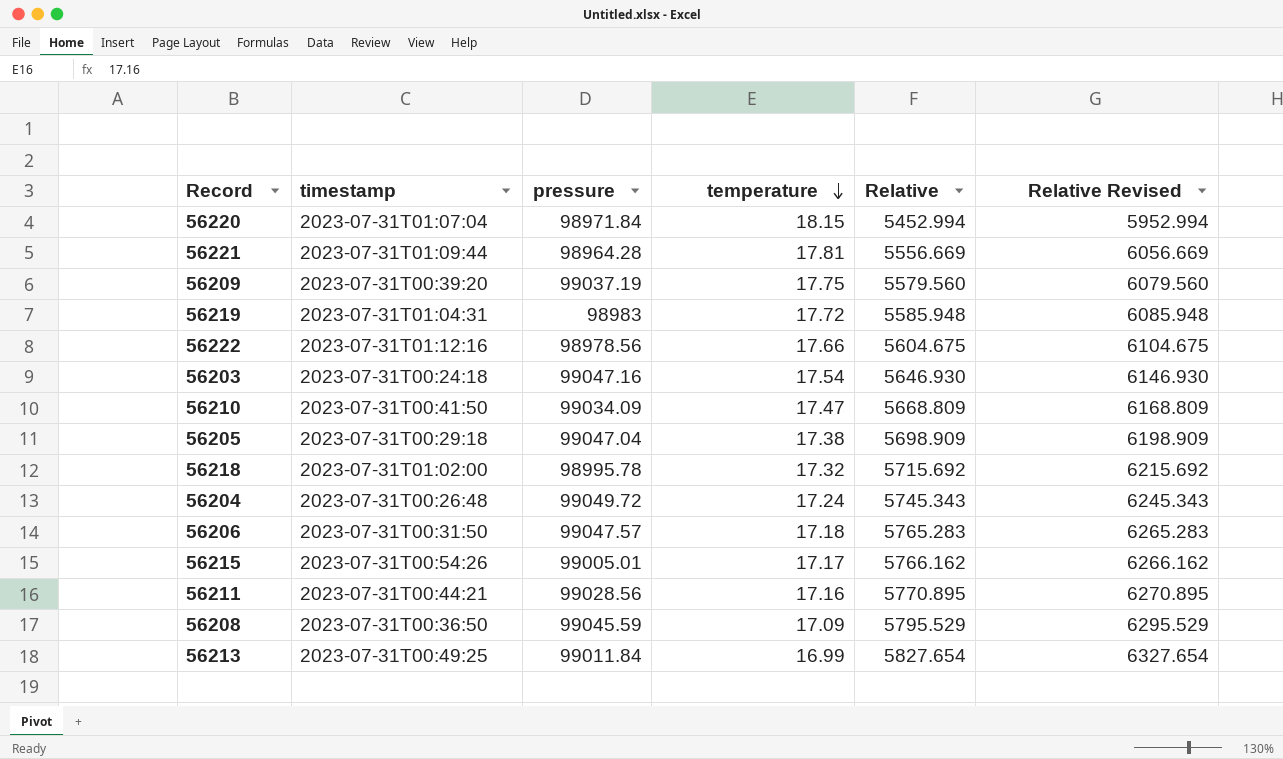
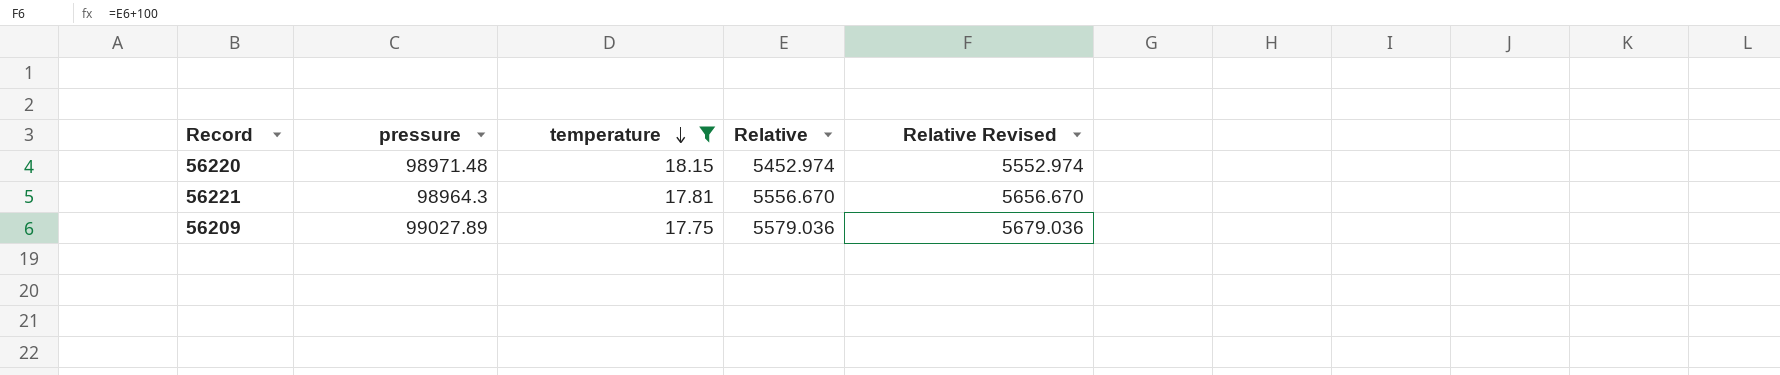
filter: none -> temperature >= 17.75
column timestamp | position: 2 -> none
column Relative Revised | formula: [Relative] + 500 -> [Relative] + 100
56220 | pressure: 98971.84 -> 98971.48
56220 | Relative: 5452.994 -> 5452.974
56221 | pressure: 98964.28 -> 98964.3
56221 | Relative: 5556.669 -> 5556.670
56209 | pressure: 99037.19 -> 99027.89
56209 | Relative: 5579.560 -> 5579.036

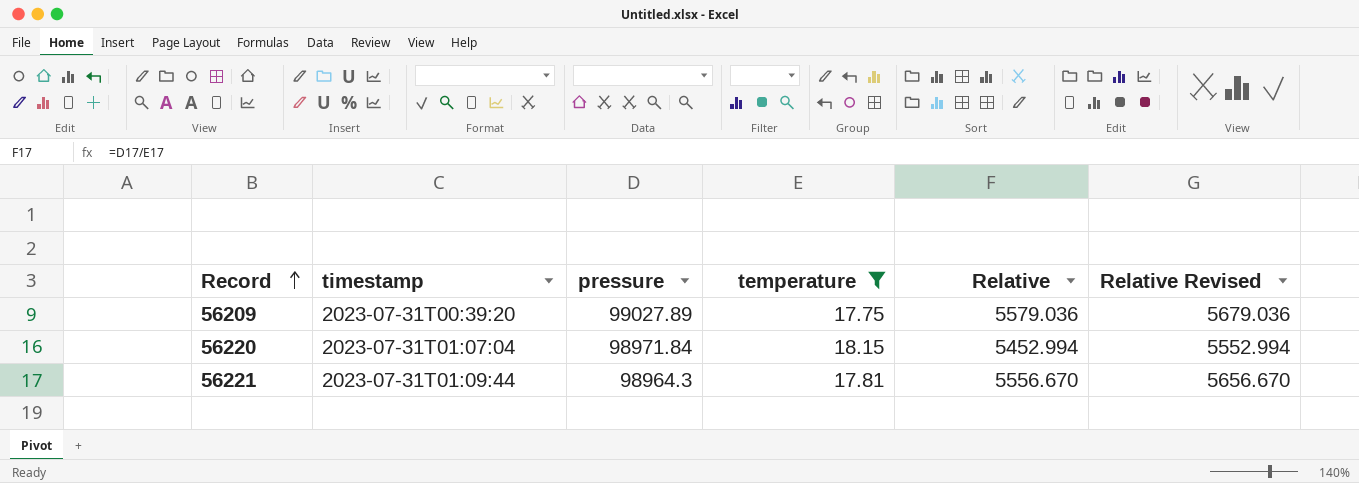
row order: temperature descending -> Record ascending
column timestamp | position: none -> 2
56220 | pressure: 98971.48 -> 98971.84
56220 | Relative: 5452.974 -> 5452.994
56220 | Relative Revised: 5552.974 -> 5552.994

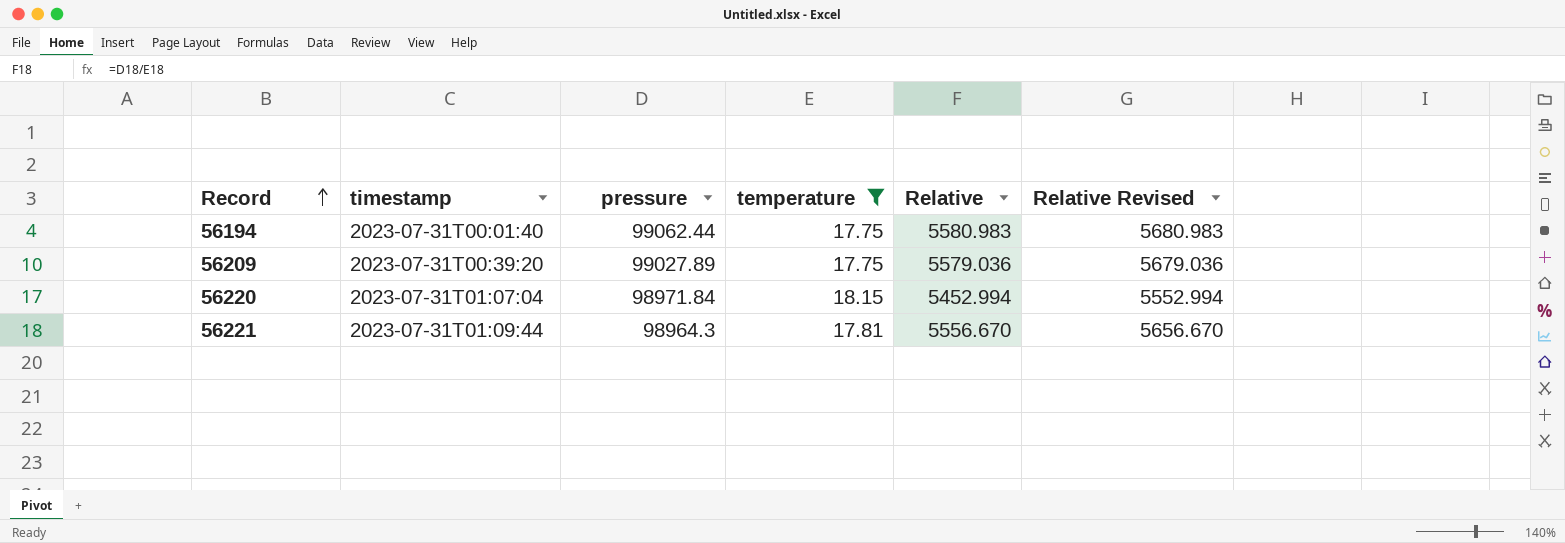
row 56194: none -> 2023-07-31T00:01:40 | 99062.44 | 17.75 | 5580.983 | 5680.983

